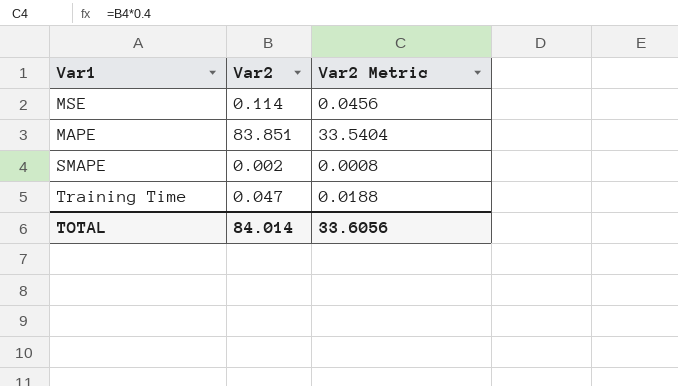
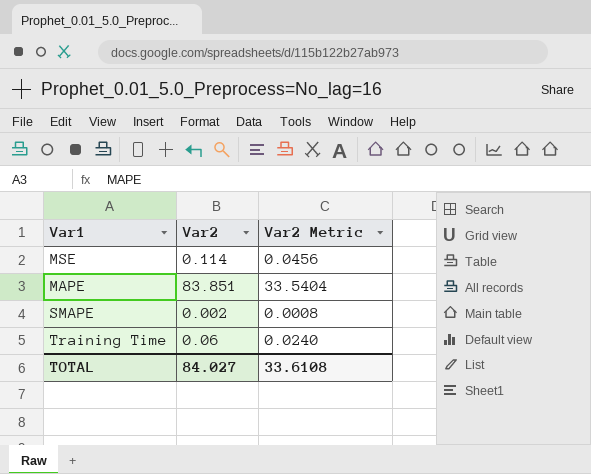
Training Time | Var2: 0.047 -> 0.06
Training Time | Var2 Metric: 0.0188 -> 0.0240
TOTAL | Var2: 84.014 -> 84.027
TOTAL | Var2 Metric: 33.6056 -> 33.6108

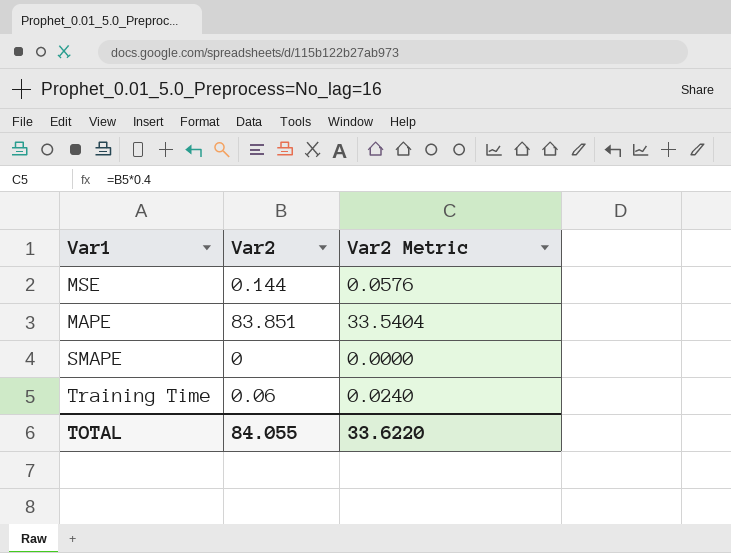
MSE | Var2: 0.114 -> 0.144
MSE | Var2 Metric: 0.0456 -> 0.0576
SMAPE | Var2: 0.002 -> 0
SMAPE | Var2 Metric: 0.0008 -> 0.0000
TOTAL | Var2: 84.027 -> 84.055
TOTAL | Var2 Metric: 33.6108 -> 33.6220

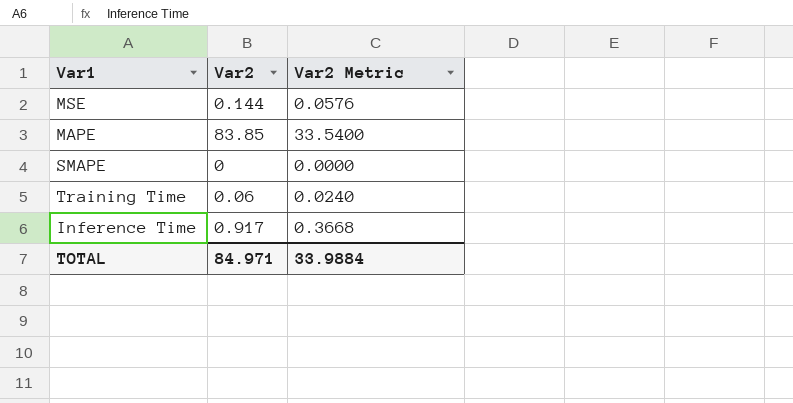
MAPE | Var2: 83.851 -> 83.85
MAPE | Var2 Metric: 33.5404 -> 33.5400
row Inference Time: none -> 0.917 | 0.3668
TOTAL | Var2: 84.055 -> 84.971
TOTAL | Var2 Metric: 33.6220 -> 33.9884

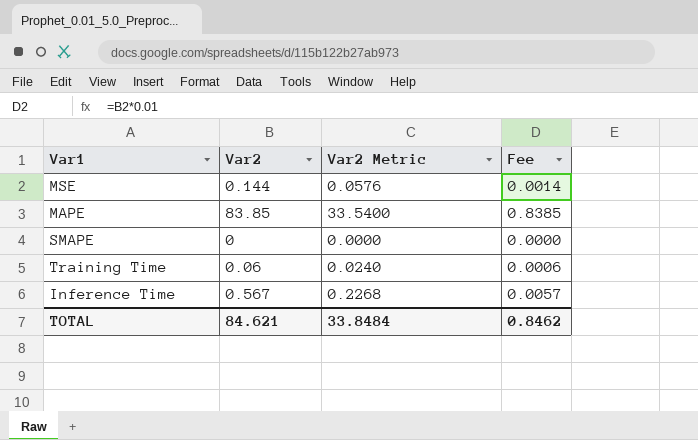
column Fee | formula: none -> [Var2] * 0.01
Inference Time | Var2: 0.917 -> 0.567
Inference Time | Var2 Metric: 0.3668 -> 0.2268
TOTAL | Var2: 84.971 -> 84.621
TOTAL | Var2 Metric: 33.9884 -> 33.8484

